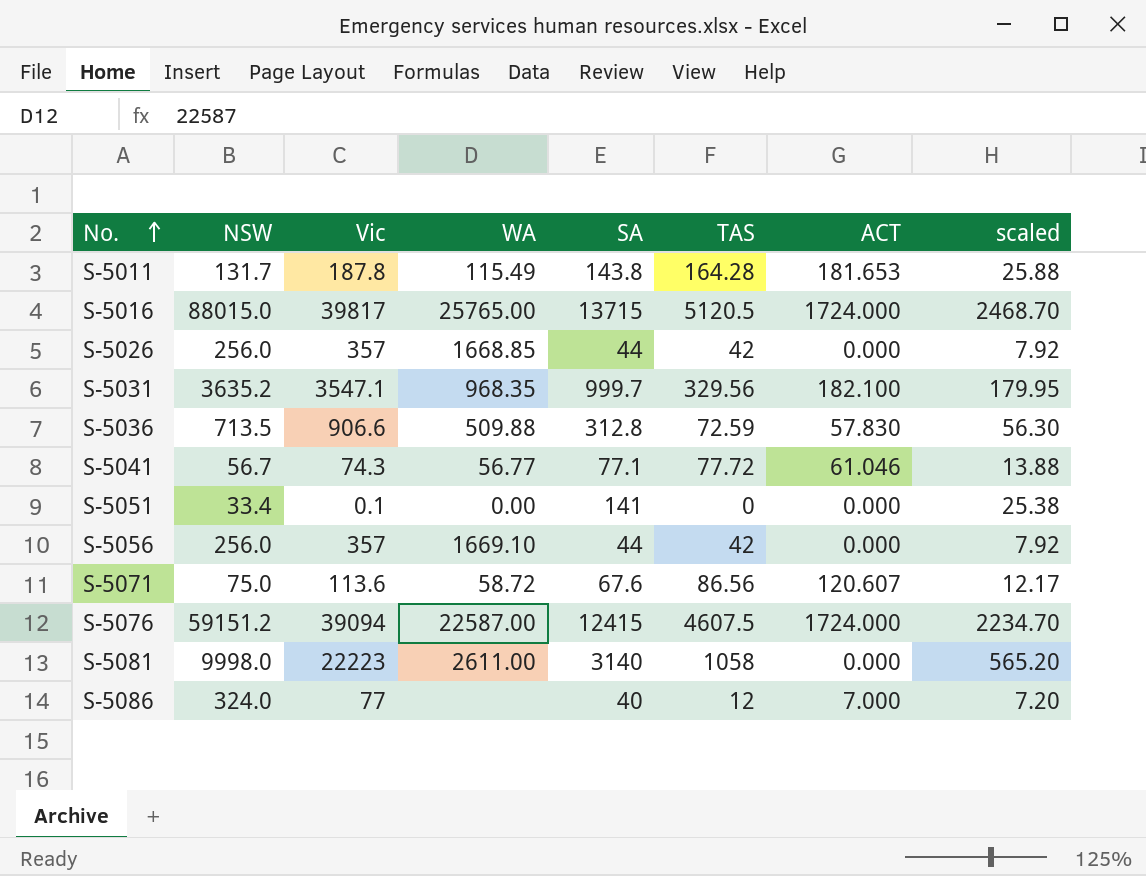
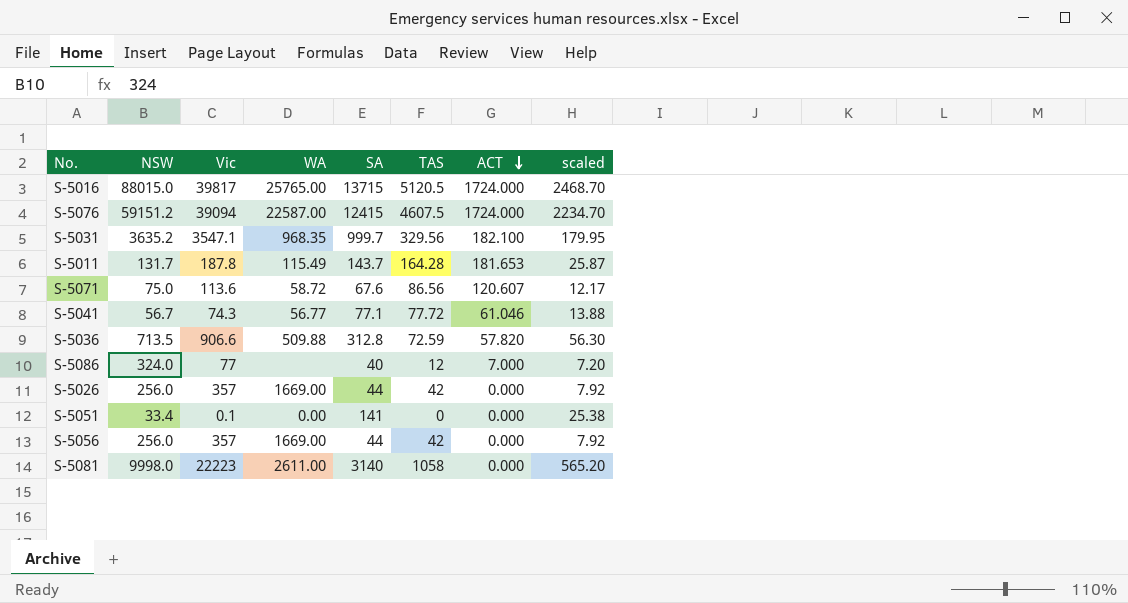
row order: No. ascending -> ACT descending
S-5011 | SA: 143.8 -> 143.7
S-5011 | scaled: 25.88 -> 25.87
S-5036 | ACT: 57.830 -> 57.820
S-5026 | WA: 1668.85 -> 1669.00
S-5056 | WA: 1669.10 -> 1669.00

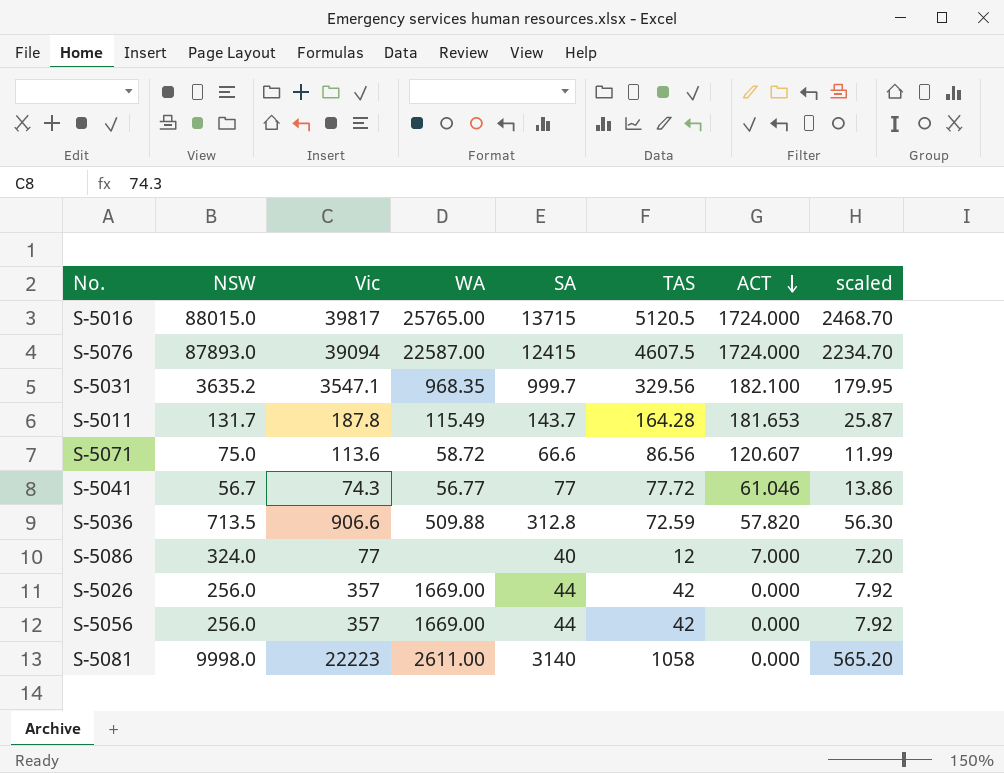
row S-5051: 33.4 | 0.1 | 0.00 | 141 | 0 | 0.000 | 25.38 -> none
S-5076 | NSW: 59151.2 -> 87893.0
S-5071 | SA: 67.6 -> 66.6
S-5071 | scaled: 12.17 -> 11.99
S-5041 | SA: 77.1 -> 77
S-5041 | scaled: 13.88 -> 13.86

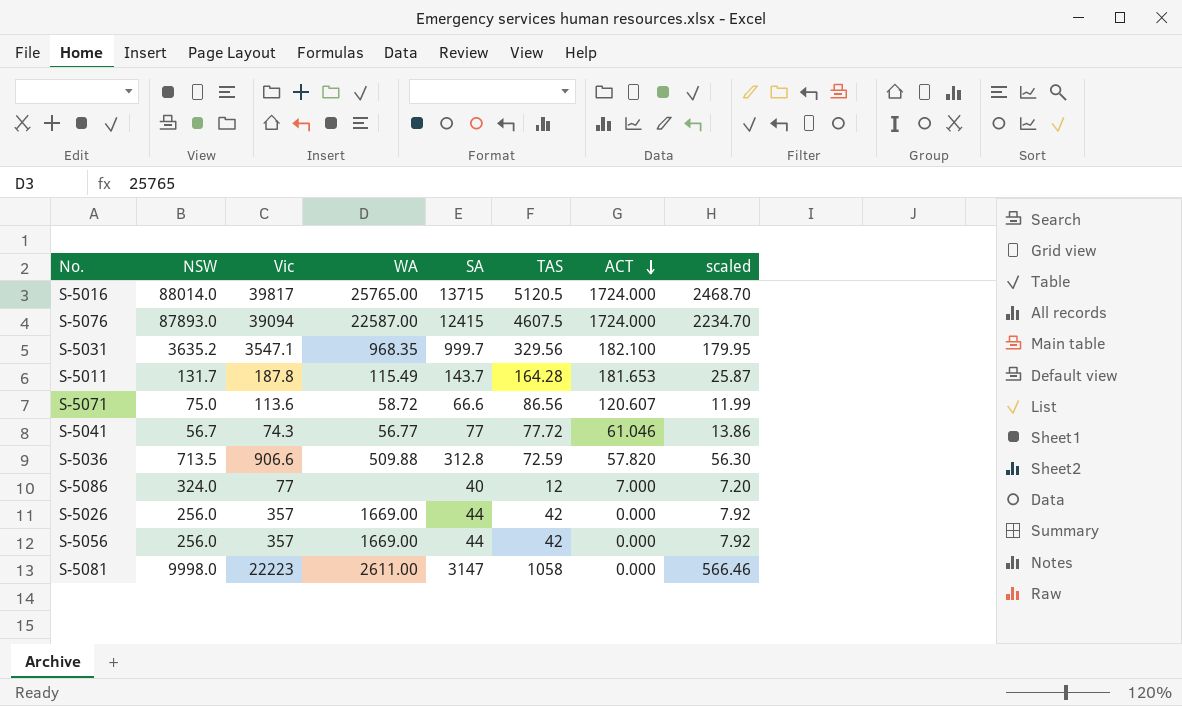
S-5016 | NSW: 88015.0 -> 88014.0
S-5081 | SA: 3140 -> 3147
S-5081 | scaled: 565.20 -> 566.46

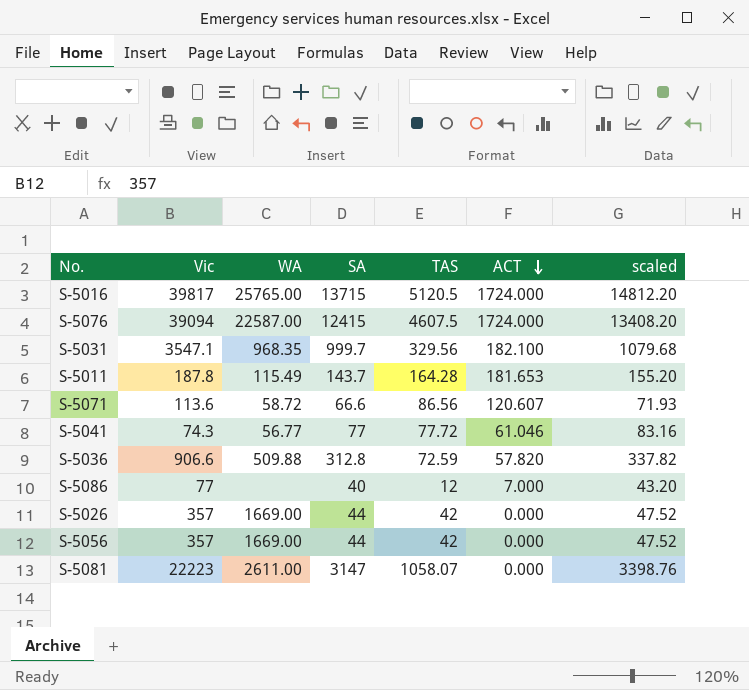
column NSW | position: 2 -> none
column scaled | formula: [SA] * 0.18 -> [SA] * 1.08
S-5081 | TAS: 1058 -> 1058.07

